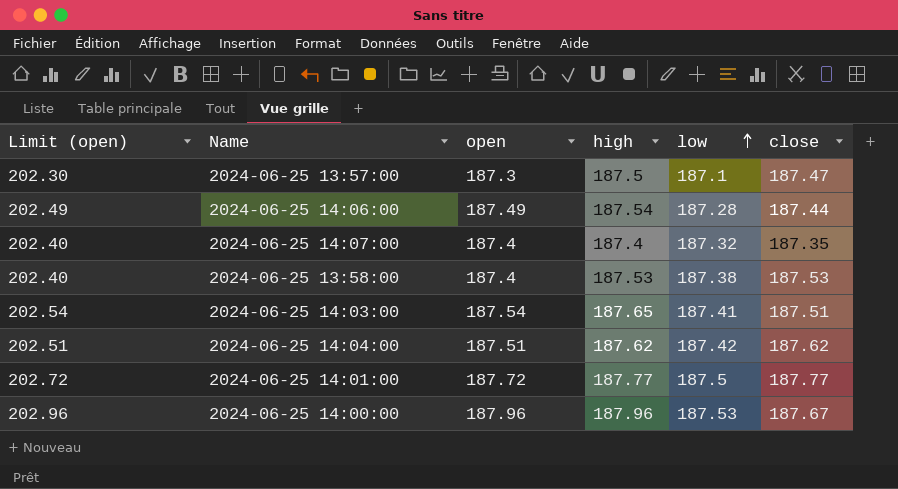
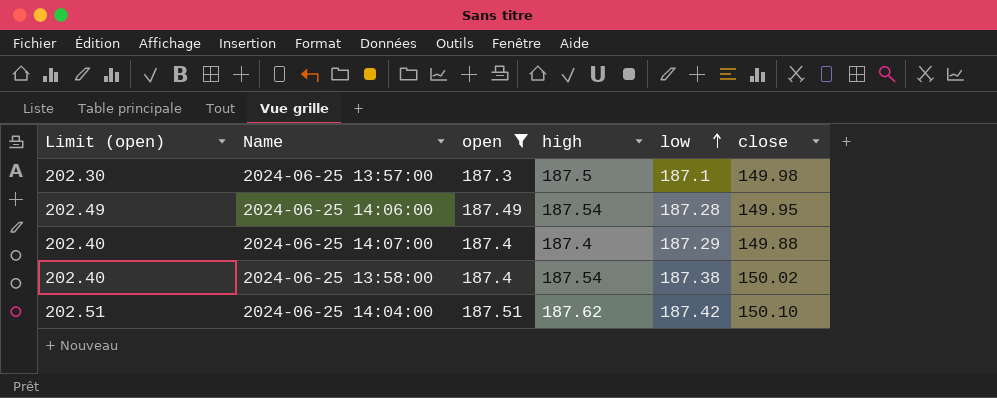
filter: none -> open <= 187.51
2024-06-25 13:57:00 | close: 187.47 -> 149.98
2024-06-25 14:06:00 | close: 187.44 -> 149.95
2024-06-25 14:07:00 | low: 187.32 -> 187.29
2024-06-25 14:07:00 | close: 187.35 -> 149.88
2024-06-25 13:58:00 | high: 187.53 -> 187.54
2024-06-25 13:58:00 | close: 187.53 -> 150.02
2024-06-25 14:04:00 | close: 187.62 -> 150.10

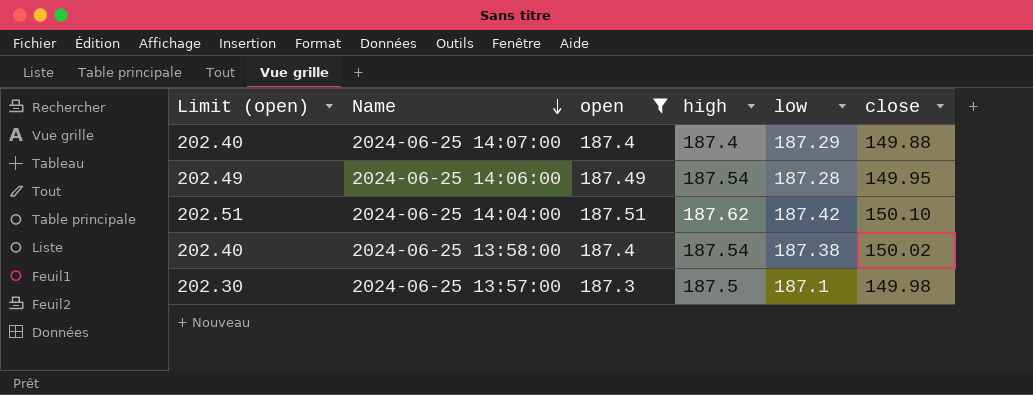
row order: low ascending -> Name descending

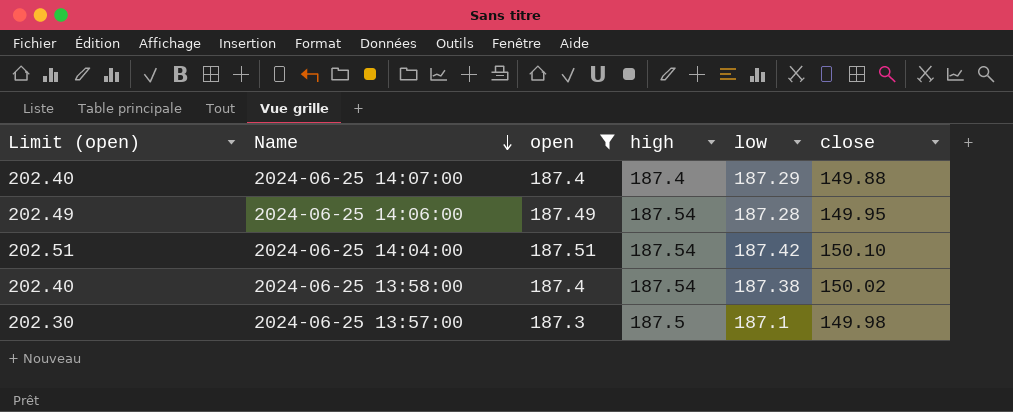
2024-06-25 14:04:00 | high: 187.62 -> 187.54

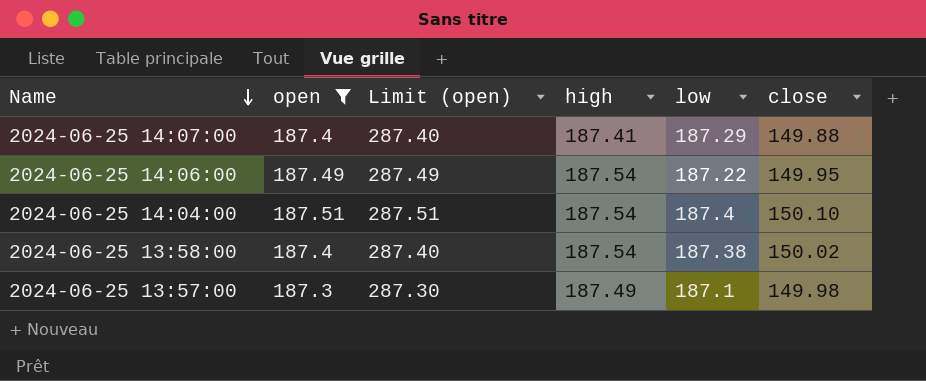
column Limit (open) | formula: [open] + 15 -> [open] + 100
column Limit (open) | position: 1 -> 3
2024-06-25 14:07:00 | high: 187.4 -> 187.41
2024-06-25 14:06:00 | low: 187.28 -> 187.22
2024-06-25 14:04:00 | low: 187.42 -> 187.4
2024-06-25 13:57:00 | high: 187.5 -> 187.49

